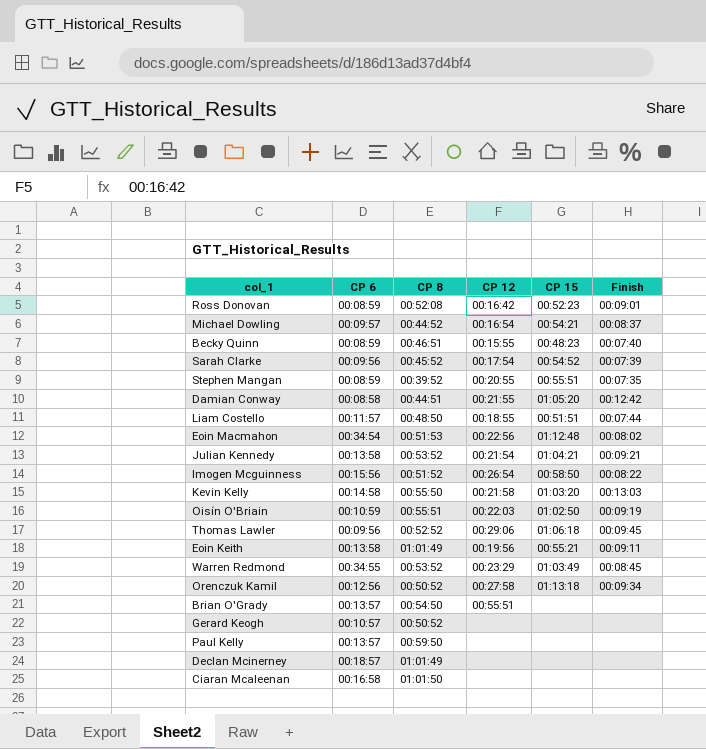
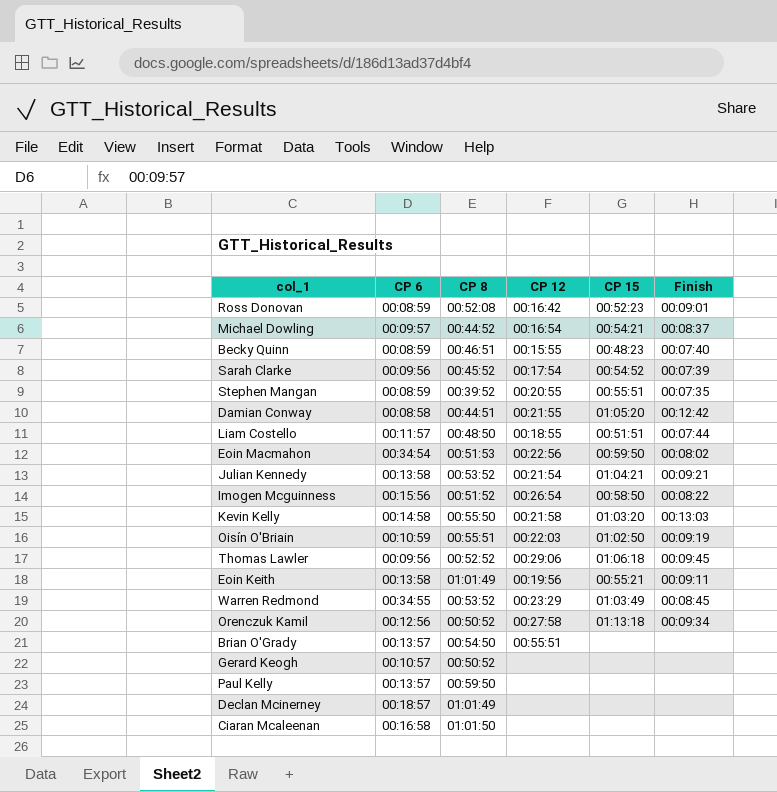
Eoin Macmahon | CP 15: 01:12:48 -> 00:59:50

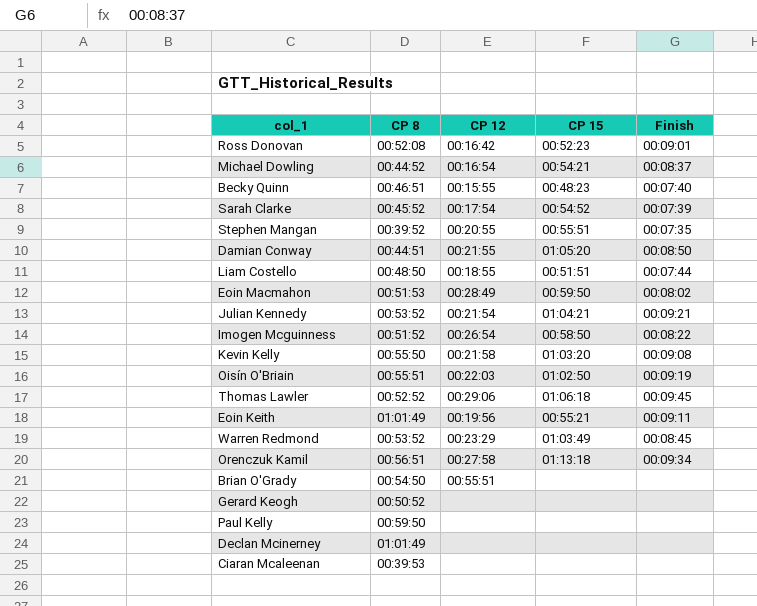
column CP 6 | position: 2 -> none
Damian Conway | Finish: 00:12:42 -> 00:08:50
Eoin Macmahon | CP 12: 00:22:56 -> 00:28:49
Kevin Kelly | Finish: 00:13:03 -> 00:09:08
Orenczuk Kamil | CP 8: 00:50:52 -> 00:56:51
Ciaran Mcaleenan | CP 8: 01:01:50 -> 00:39:53

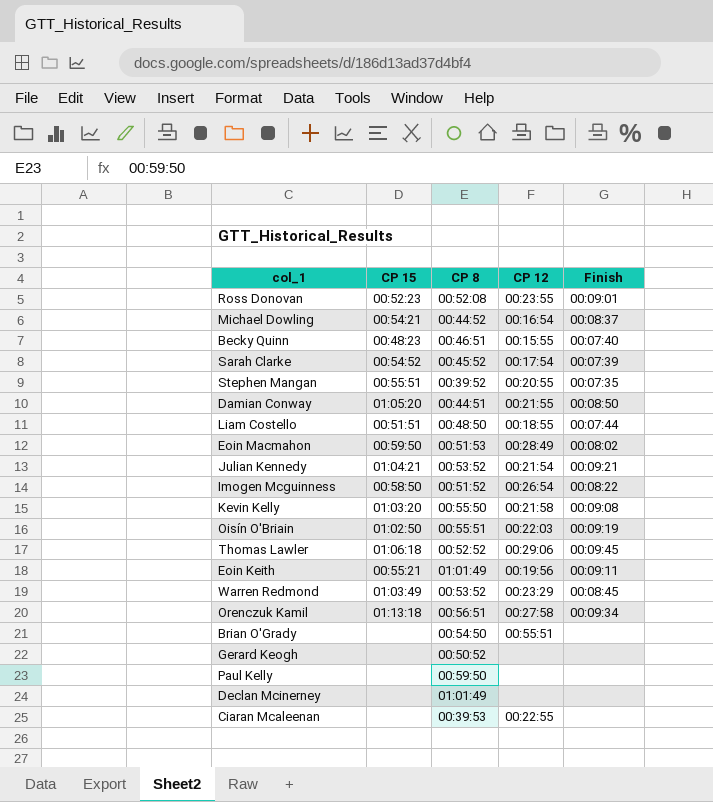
column CP 15 | position: 4 -> 2
Ross Donovan | CP 12: 00:16:42 -> 00:23:55
Ciaran Mcaleenan | CP 12: none -> 00:22:55

